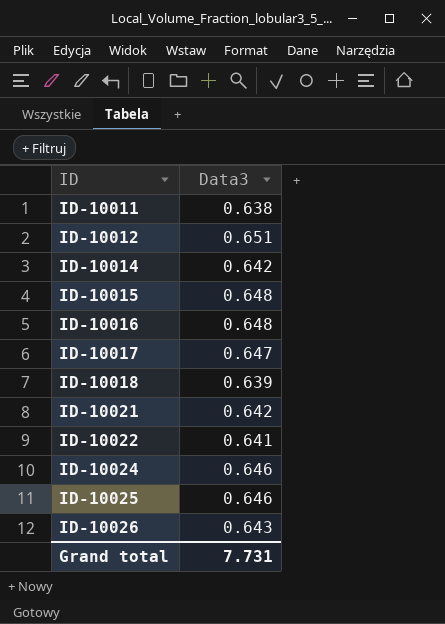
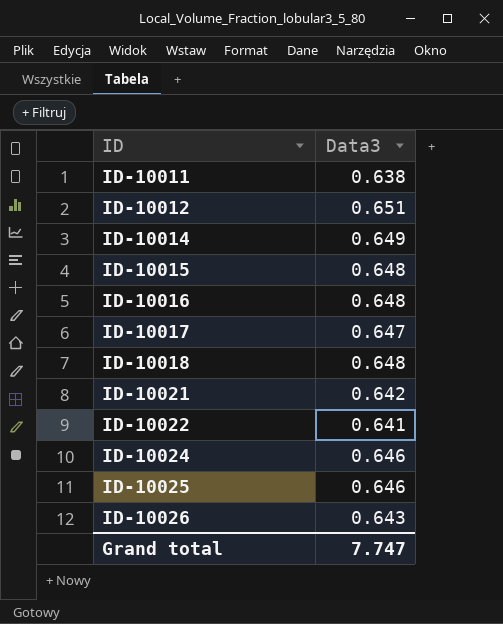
ID-10014 | Data3: 0.642 -> 0.649
ID-10018 | Data3: 0.639 -> 0.648
Grand total | Data3: 7.731 -> 7.747

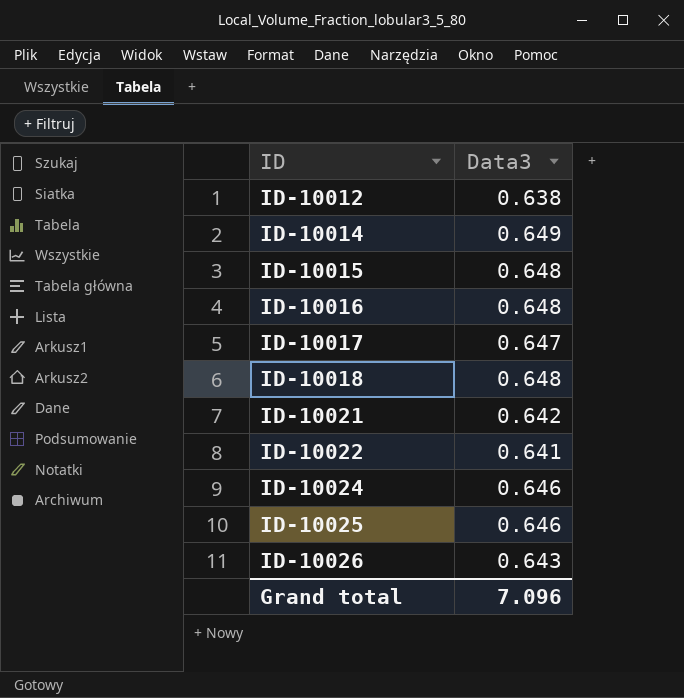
row ID-10011: 0.638 -> none
ID-10012 | Data3: 0.651 -> 0.638
Grand total | Data3: 7.747 -> 7.096

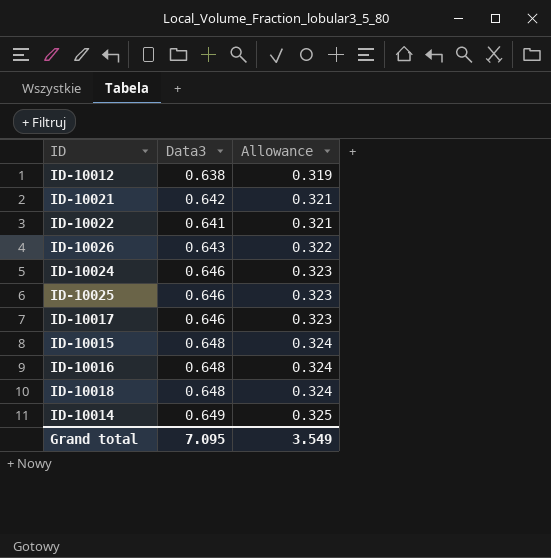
row order: ID ascending -> Allowance ascending
column Allowance | formula: none -> [Data3] * 0.5
ID-10017 | Data3: 0.647 -> 0.646
Grand total | Data3: 7.096 -> 7.095

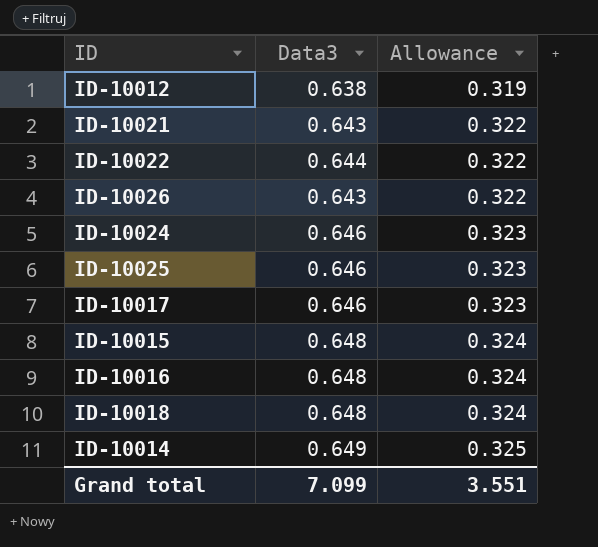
ID-10021 | Data3: 0.642 -> 0.643
ID-10021 | Allowance: 0.321 -> 0.322
ID-10022 | Data3: 0.641 -> 0.644
ID-10022 | Allowance: 0.321 -> 0.322
Grand total | Data3: 7.095 -> 7.099
Grand total | Allowance: 3.549 -> 3.551

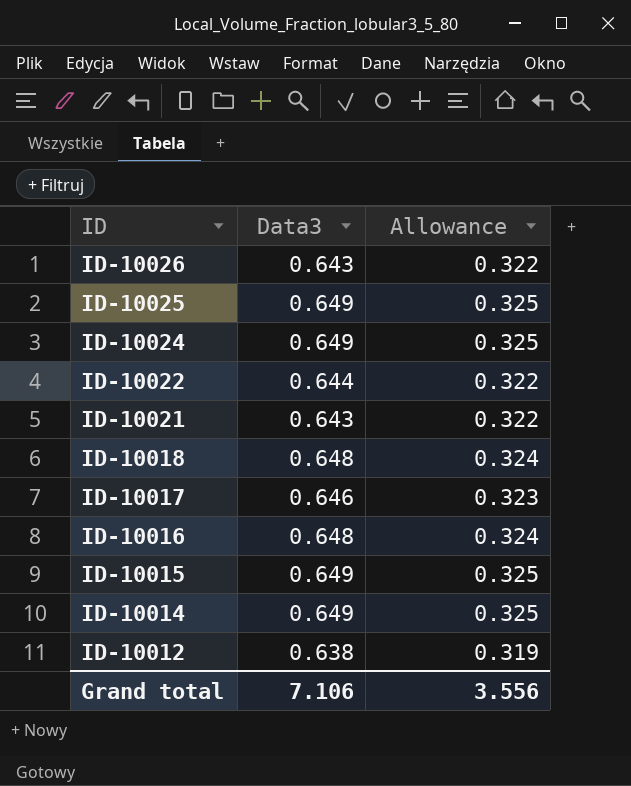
row order: Allowance ascending -> ID descending
ID-10025 | Data3: 0.646 -> 0.649
ID-10025 | Allowance: 0.323 -> 0.325
ID-10024 | Data3: 0.646 -> 0.649
ID-10024 | Allowance: 0.323 -> 0.325
ID-10015 | Data3: 0.648 -> 0.649
ID-10015 | Allowance: 0.324 -> 0.325
Grand total | Data3: 7.099 -> 7.106
Grand total | Allowance: 3.551 -> 3.556

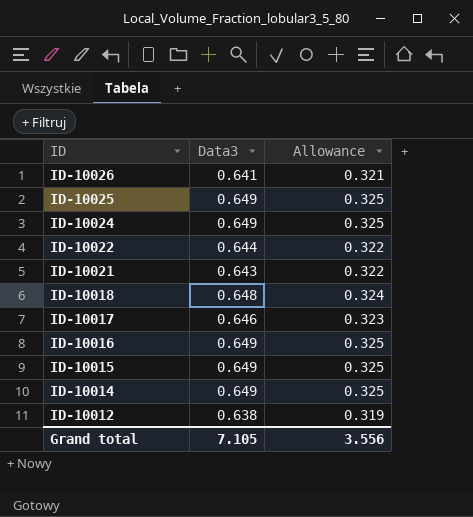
ID-10026 | Data3: 0.643 -> 0.641
ID-10026 | Allowance: 0.322 -> 0.321
ID-10016 | Data3: 0.648 -> 0.649
ID-10016 | Allowance: 0.324 -> 0.325
Grand total | Data3: 7.106 -> 7.105

